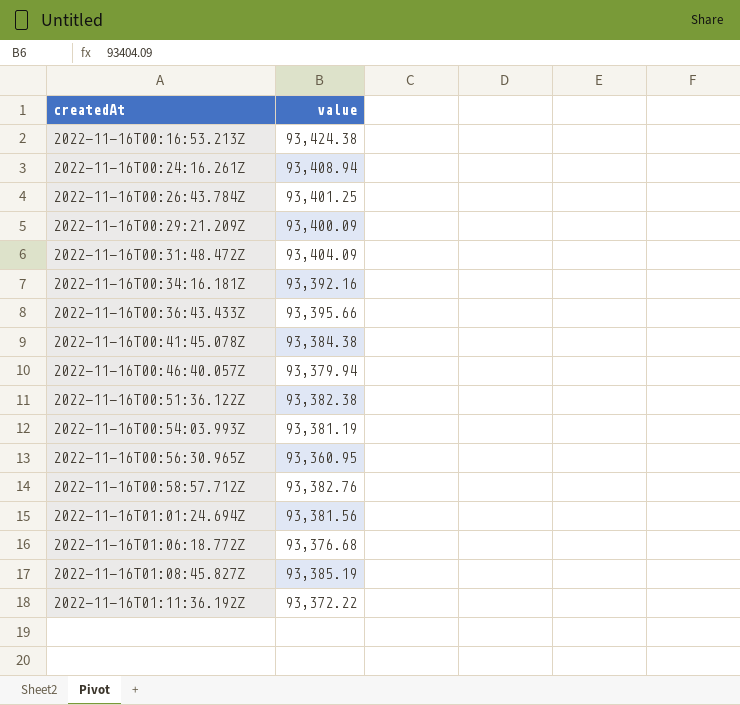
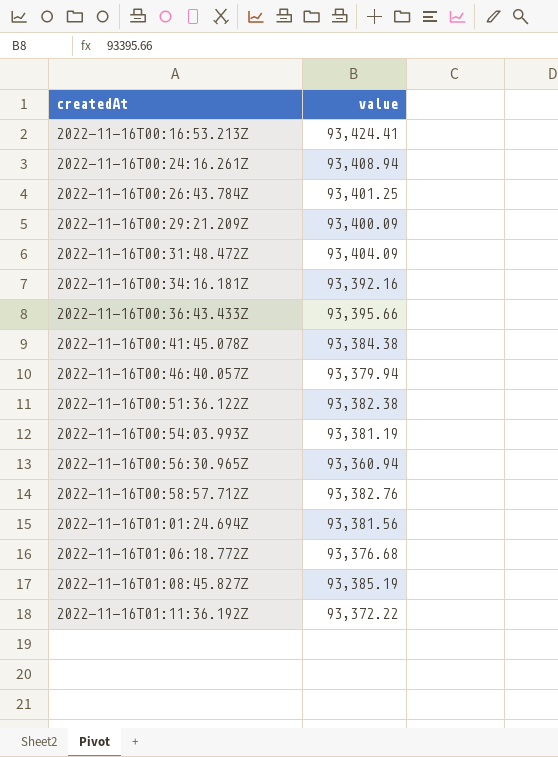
2022-11-16T00:16:53.213Z | value: 93,424.38 -> 93,424.41
2022-11-16T00:56:30.965Z | value: 93,360.95 -> 93,360.94

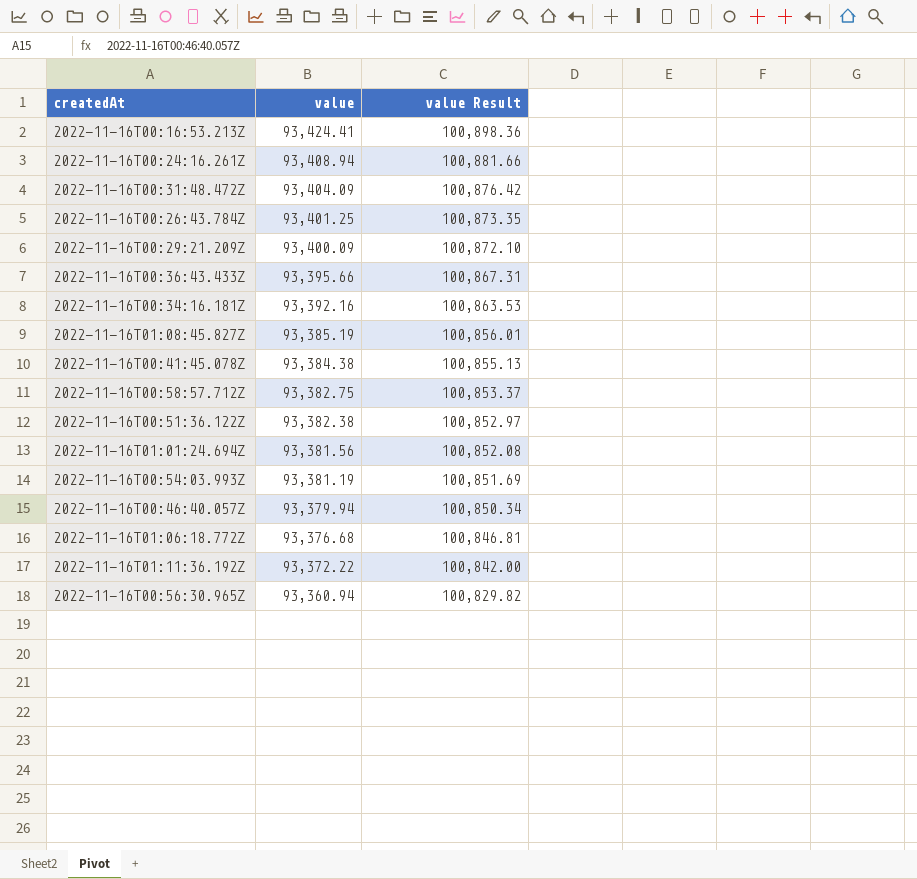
row order: createdAt ascending -> value descending
column value Result | formula: none -> [value] * 1.08
2022-11-16T00:58:57.712Z | value: 93,382.76 -> 93,382.75

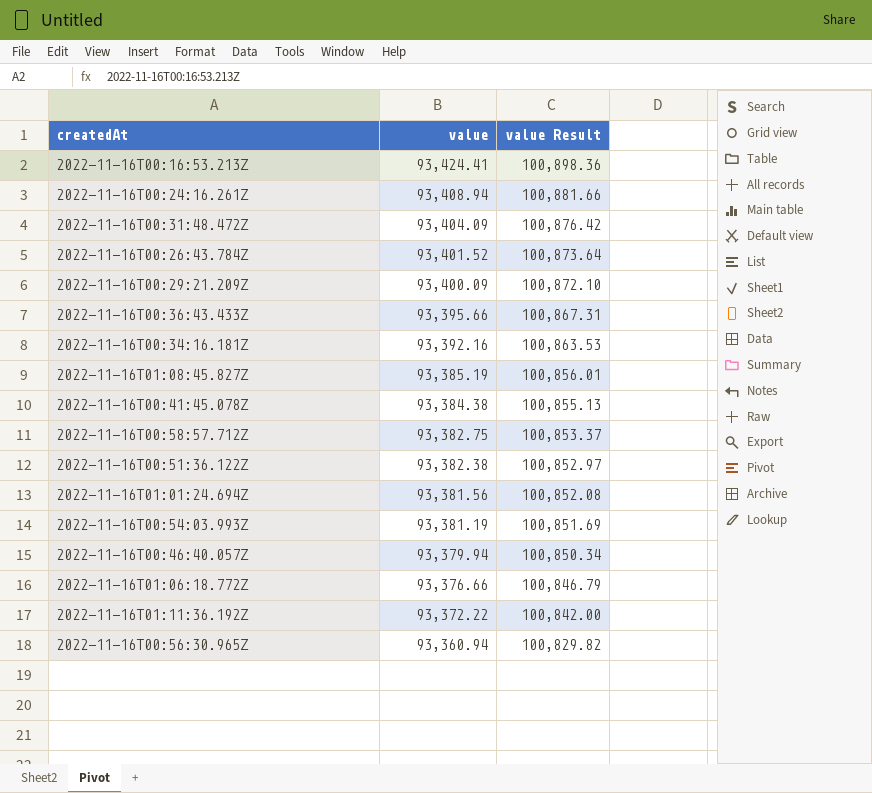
2022-11-16T00:26:43.784Z | value: 93,401.25 -> 93,401.52
2022-11-16T00:26:43.784Z | value Result: 100,873.35 -> 100,873.64
2022-11-16T01:06:18.772Z | value: 93,376.68 -> 93,376.66
2022-11-16T01:06:18.772Z | value Result: 100,846.81 -> 100,846.79

